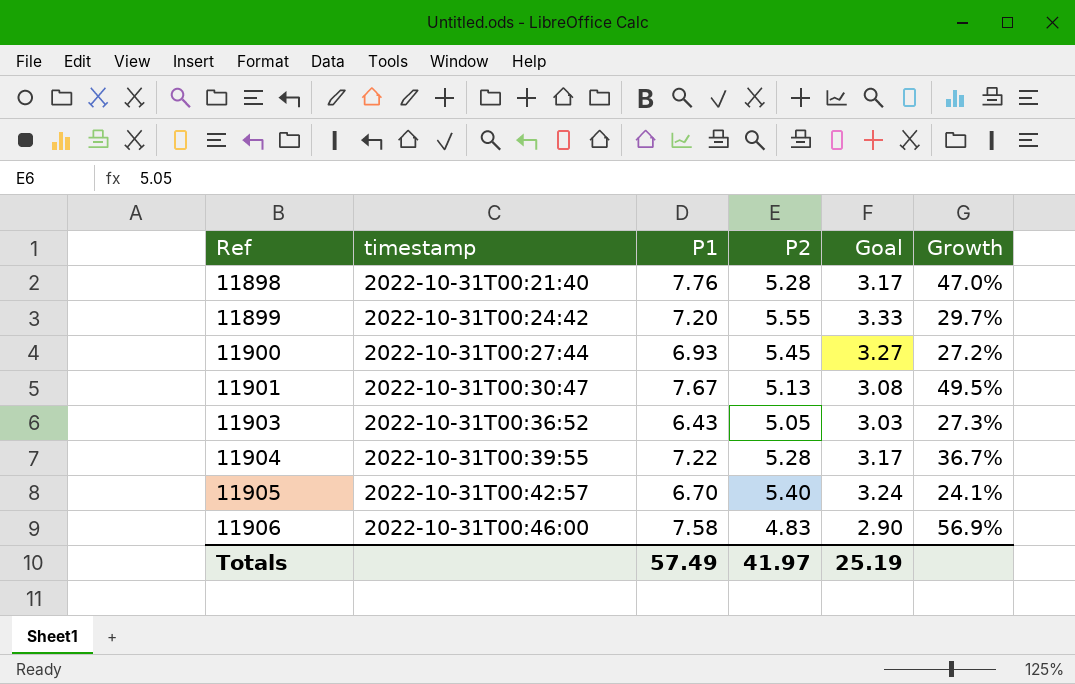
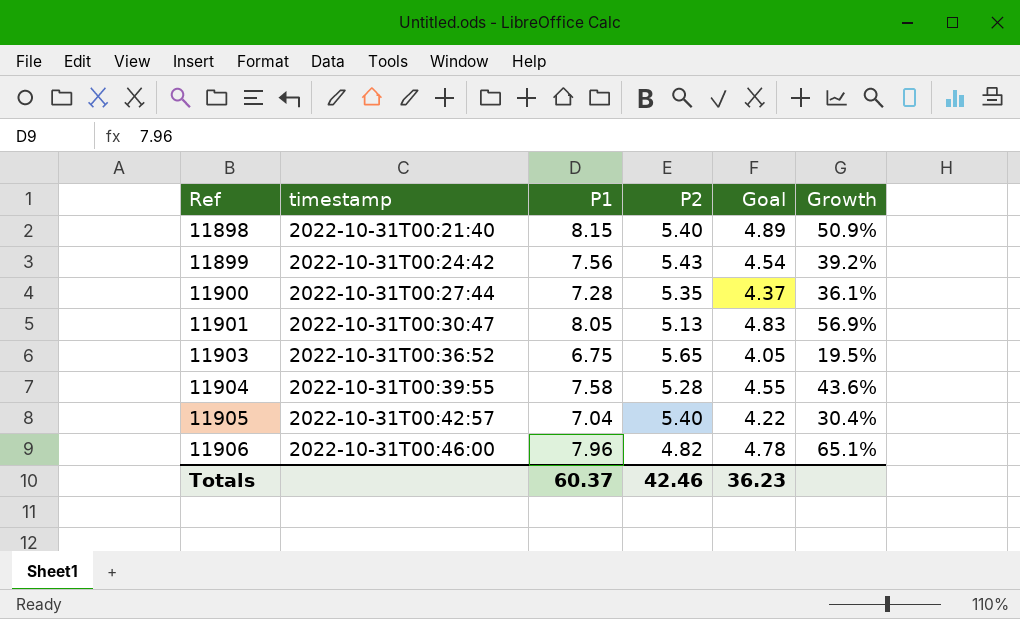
column Goal | formula: [P2] * 0.6 -> [P1] * 0.6
11898 | P1: 7.76 -> 8.15
11898 | P2: 5.28 -> 5.40
11898 | Growth: 47.0% -> 50.9%
11899 | P1: 7.20 -> 7.56
11899 | P2: 5.55 -> 5.43
11899 | Growth: 29.7% -> 39.2%
11900 | P1: 6.93 -> 7.28
11900 | P2: 5.45 -> 5.35
11900 | Growth: 27.2% -> 36.1%
11901 | P1: 7.67 -> 8.05
11901 | Growth: 49.5% -> 56.9%
11903 | P1: 6.43 -> 6.75
11903 | P2: 5.05 -> 5.65
11903 | Growth: 27.3% -> 19.5%
11904 | P1: 7.22 -> 7.58
11904 | Growth: 36.7% -> 43.6%
11905 | P1: 6.70 -> 7.04
11905 | Growth: 24.1% -> 30.4%
11906 | P1: 7.58 -> 7.96
11906 | P2: 4.83 -> 4.82
11906 | Growth: 56.9% -> 65.1%
Totals | P1: 57.49 -> 60.37
Totals | P2: 41.97 -> 42.46
Totals | Goal: 25.19 -> 36.23

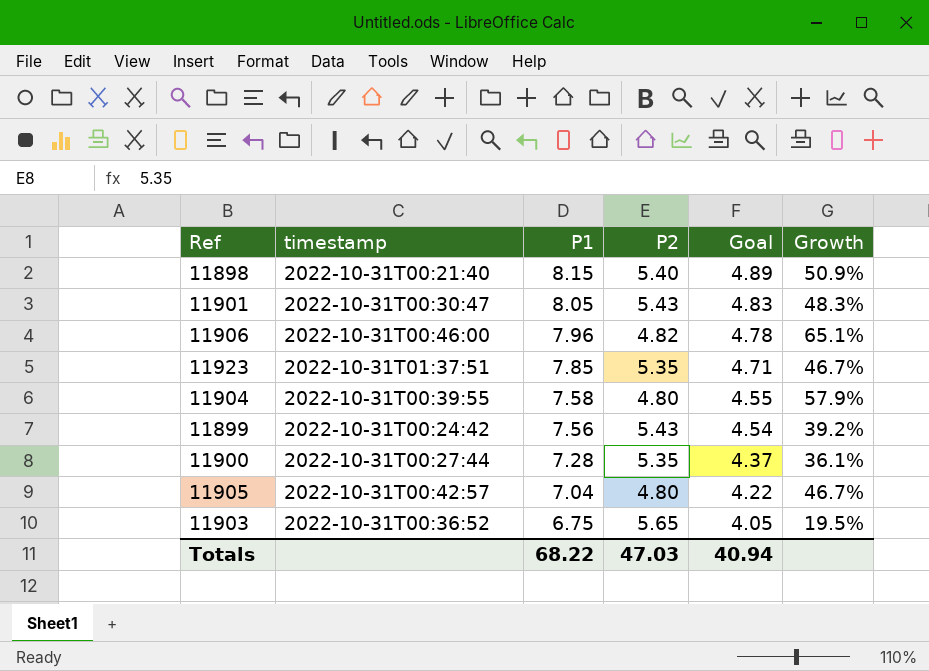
row order: Ref ascending -> P1 descending
11901 | P2: 5.13 -> 5.43
11901 | Growth: 56.9% -> 48.3%
row 11923: none -> 2022-10-31T01:37:51 | 7.85 | 5.35 | 4.71 | 46.7%
11904 | P2: 5.28 -> 4.80
11904 | Growth: 43.6% -> 57.9%
11905 | P2: 5.40 -> 4.80
11905 | Growth: 30.4% -> 46.7%
Totals | P1: 60.37 -> 68.22
Totals | P2: 42.46 -> 47.03
Totals | Goal: 36.23 -> 40.94

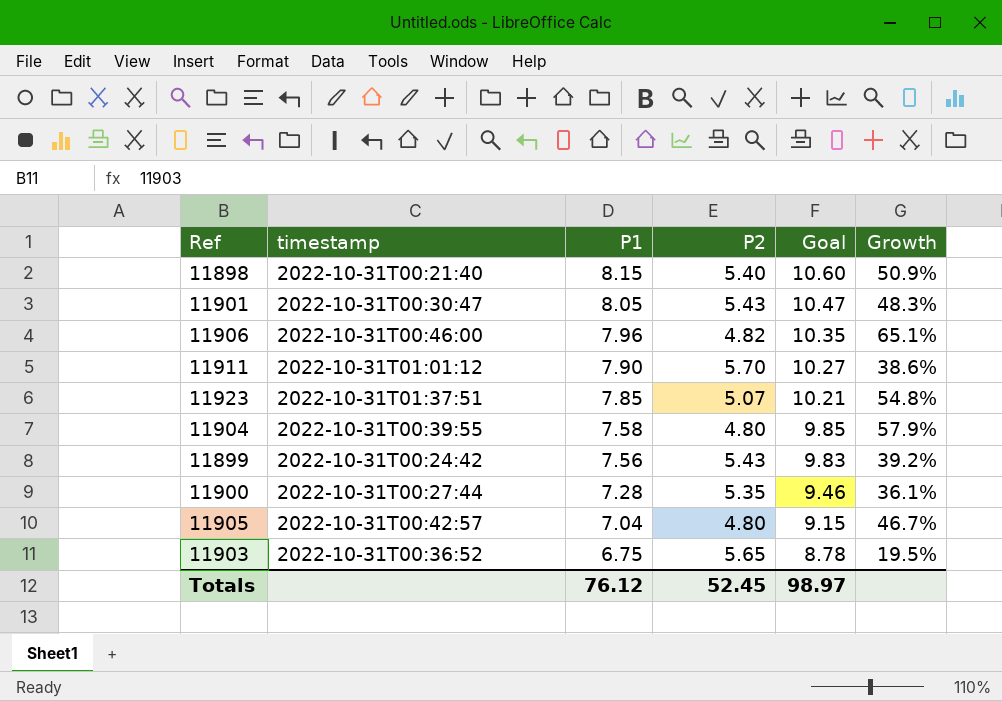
column Goal | formula: [P1] * 0.6 -> [P1] * 1.3
row 11911: none -> 2022-10-31T01:01:12 | 7.90 | 5.70 | 10.27 | 38.6%
11923 | P2: 5.35 -> 5.07
11923 | Growth: 46.7% -> 54.8%
Totals | P1: 68.22 -> 76.12
Totals | P2: 47.03 -> 52.45
Totals | Goal: 40.94 -> 98.97

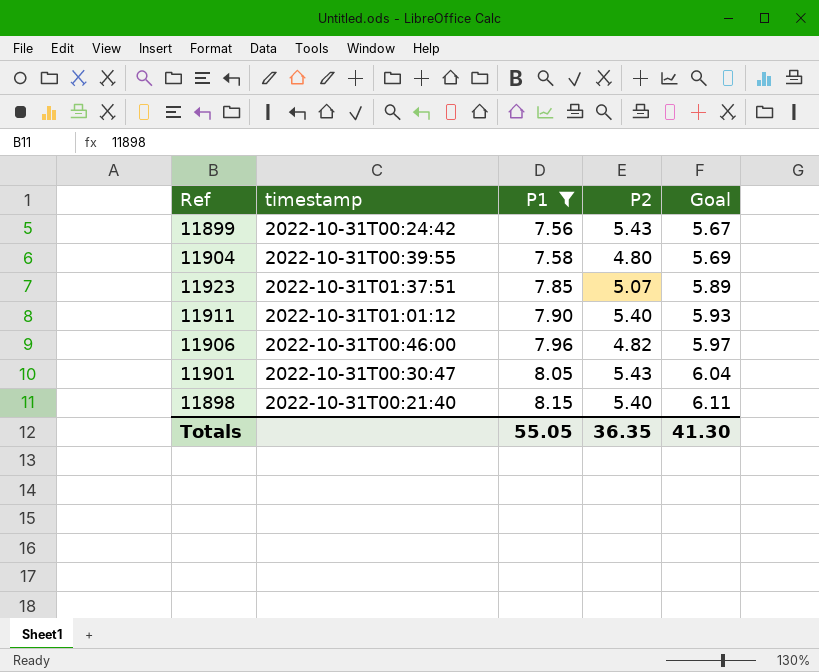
filter: none -> P1 >= 7.56
row order: P1 descending -> P1 ascending
column Growth | formula: ([P1] - [P2]) / [P2] -> none
column Goal | formula: [P1] * 1.3 -> [P1] * 0.75
11911 | P2: 5.70 -> 5.40
Totals | P1: 76.12 -> 55.05
Totals | P2: 52.45 -> 36.35
Totals | Goal: 98.97 -> 41.30

